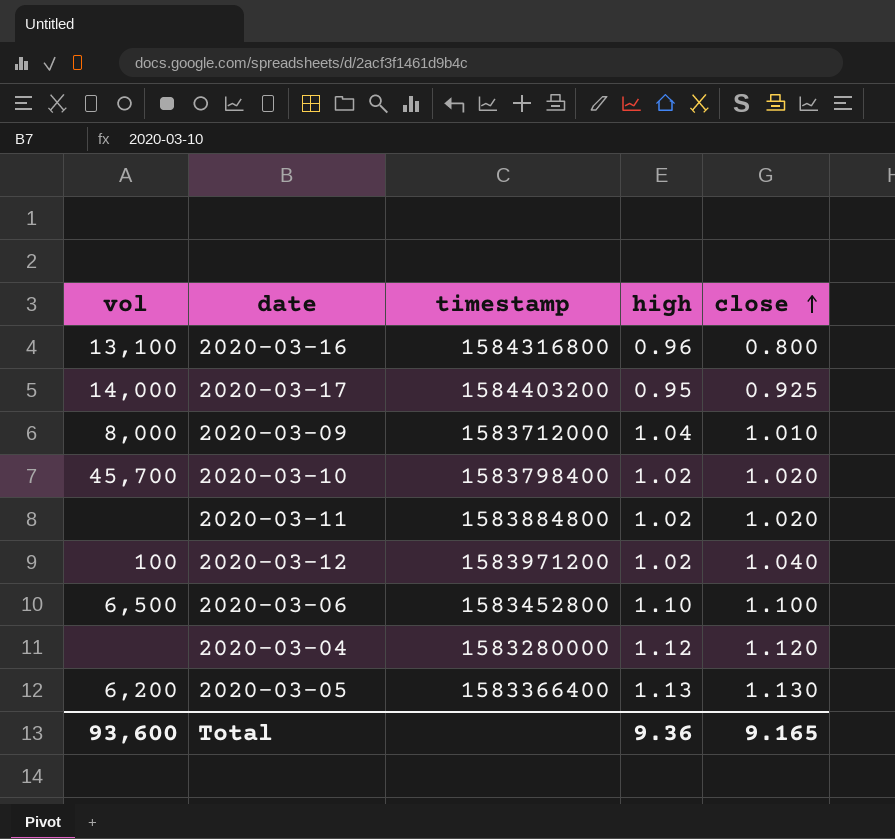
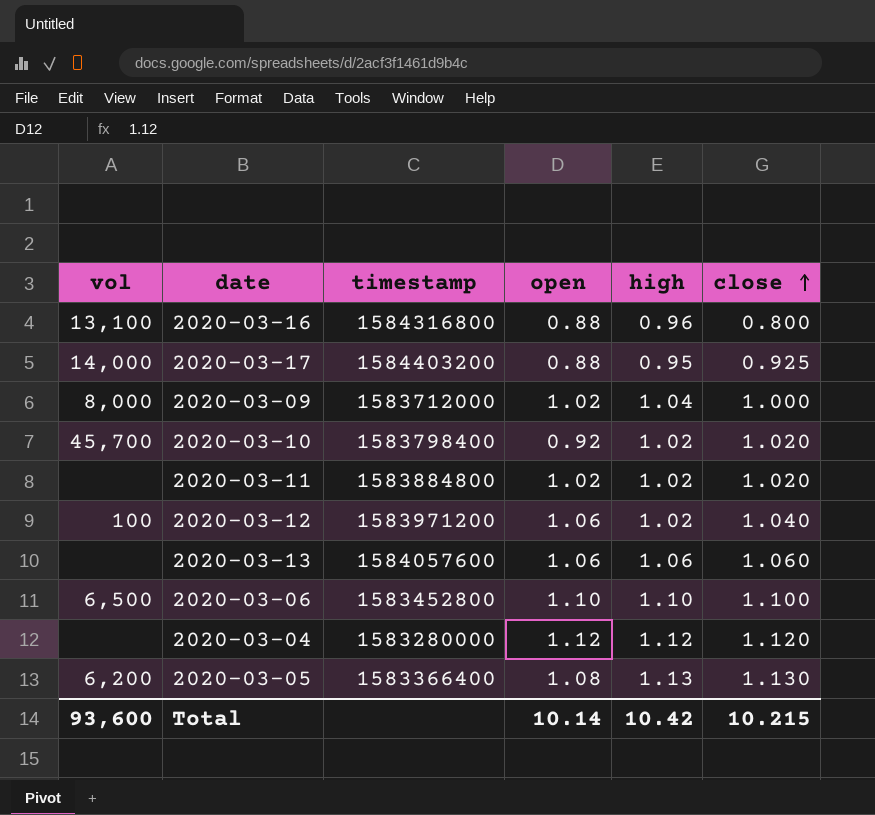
column open | position: none -> 4
2020-03-09 | close: 1.010 -> 1.000
row 2020-03-13: none -> none | 1584057600 | 1.06 | 1.06 | 1.060
Total | high: 9.36 -> 10.42
Total | close: 9.165 -> 10.215

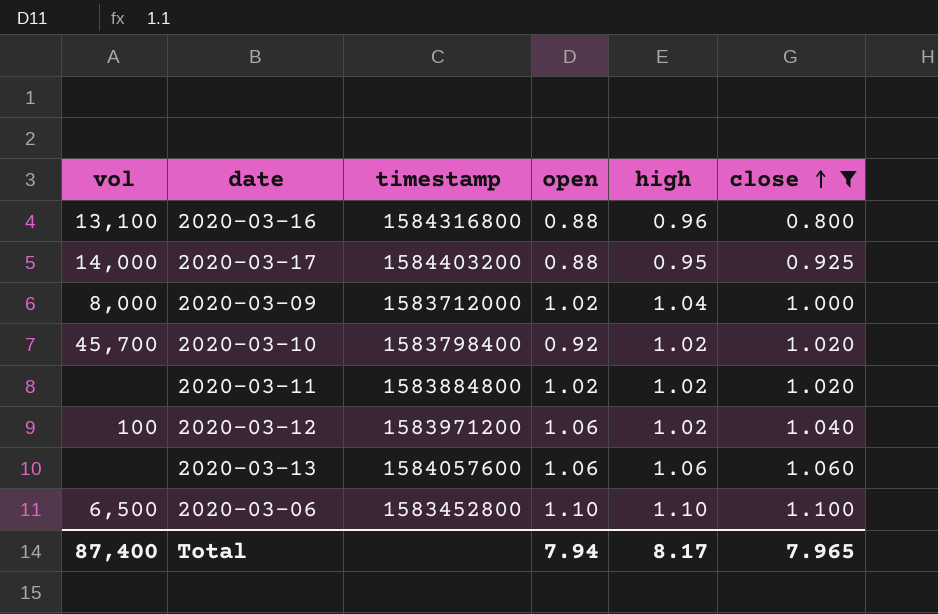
filter: none -> close <= 1.100
Total | vol: 93,600 -> 87,400
Total | open: 10.14 -> 7.94
Total | high: 10.42 -> 8.17
Total | close: 10.215 -> 7.965

